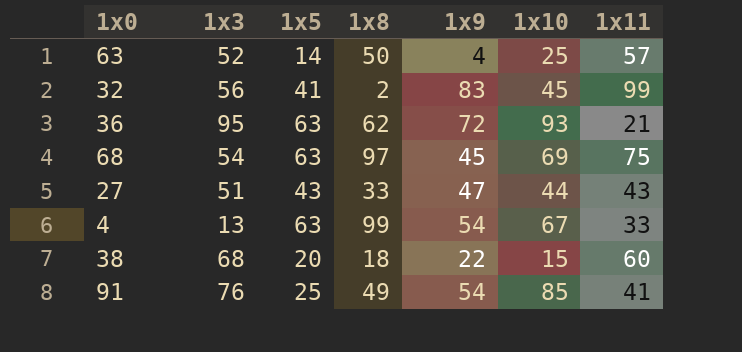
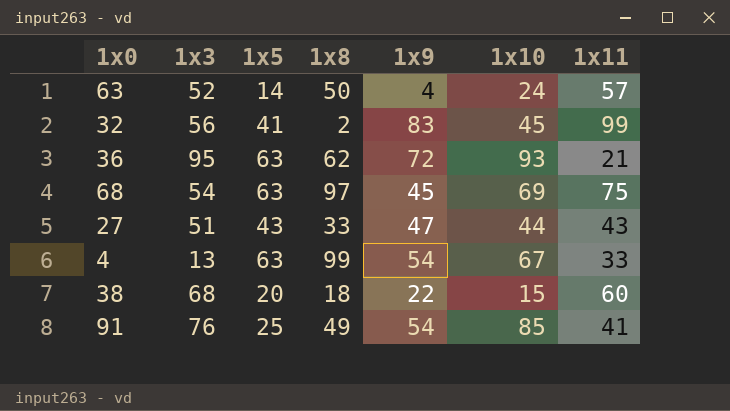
63 | 1x10: 25 -> 24

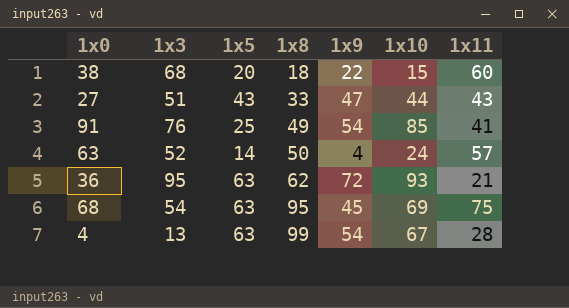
row order: none -> 1x8 ascending
row 32: 56 | 41 | 2 | 83 | 45 | 99 -> none
68 | 1x8: 97 -> 95
4 | 1x11: 33 -> 28

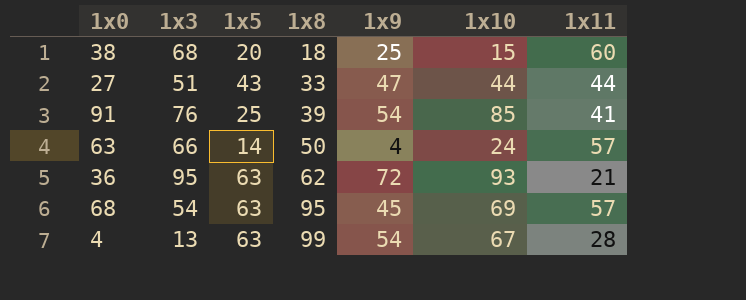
38 | 1x9: 22 -> 25
27 | 1x11: 43 -> 44
91 | 1x8: 49 -> 39
63 | 1x3: 52 -> 66
68 | 1x11: 75 -> 57

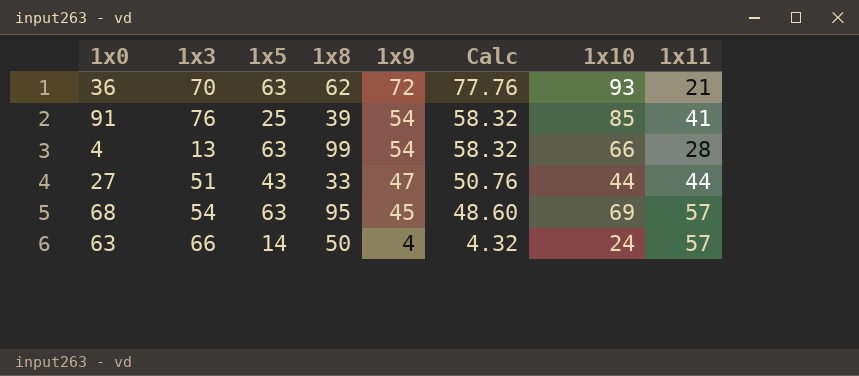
row order: 1x8 ascending -> 1x9 descending
column Calc | formula: none -> [1x9] * 1.08
row 38: 68 | 20 | 18 | 25 | 15 | 60 -> none
36 | 1x3: 95 -> 70
4 | 1x10: 67 -> 66

